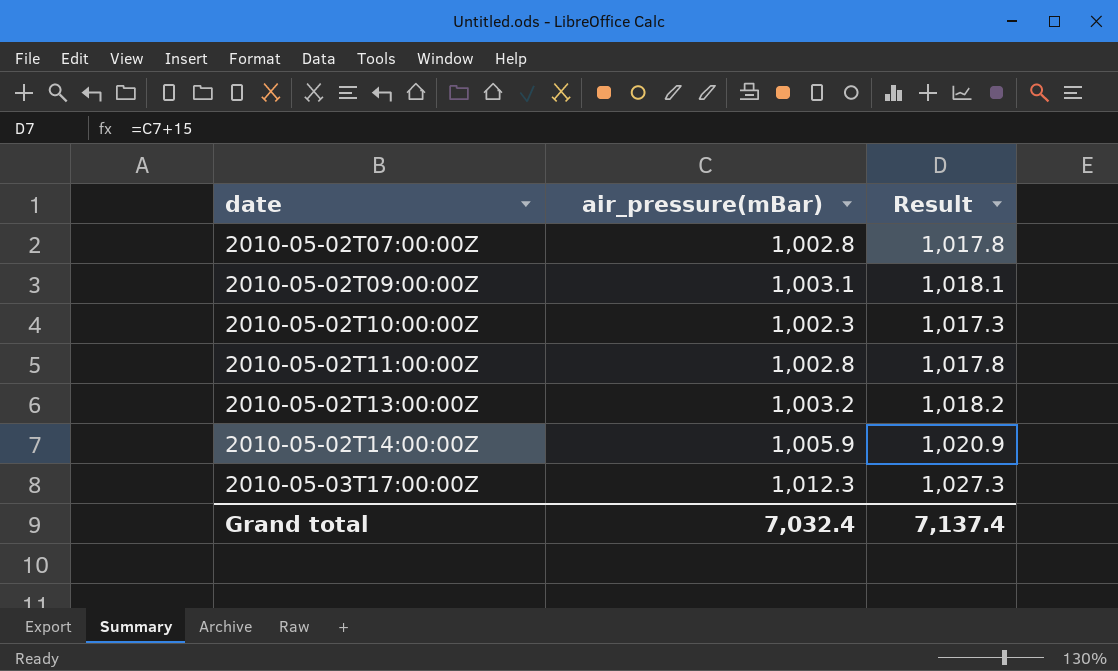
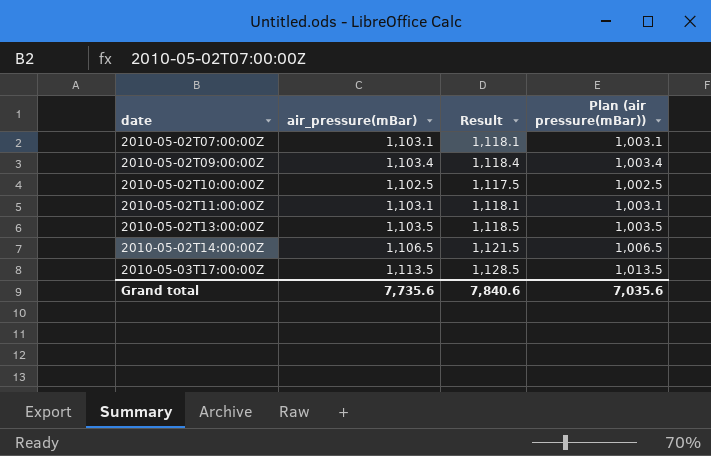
column Plan (air pressure(mBar)) | formula: none -> [air_pressure(mBar)] - 100
2010-05-02T07:00:00Z | air_pressure(mBar): 1,002.8 -> 1,103.1
2010-05-02T07:00:00Z | Result: 1,017.8 -> 1,118.1
2010-05-02T09:00:00Z | air_pressure(mBar): 1,003.1 -> 1,103.4
2010-05-02T09:00:00Z | Result: 1,018.1 -> 1,118.4
2010-05-02T10:00:00Z | air_pressure(mBar): 1,002.3 -> 1,102.5
2010-05-02T10:00:00Z | Result: 1,017.3 -> 1,117.5
2010-05-02T11:00:00Z | air_pressure(mBar): 1,002.8 -> 1,103.1
2010-05-02T11:00:00Z | Result: 1,017.8 -> 1,118.1
2010-05-02T13:00:00Z | air_pressure(mBar): 1,003.2 -> 1,103.5
2010-05-02T13:00:00Z | Result: 1,018.2 -> 1,118.5
2010-05-02T14:00:00Z | air_pressure(mBar): 1,005.9 -> 1,106.5
2010-05-02T14:00:00Z | Result: 1,020.9 -> 1,121.5
2010-05-03T17:00:00Z | air_pressure(mBar): 1,012.3 -> 1,113.5
2010-05-03T17:00:00Z | Result: 1,027.3 -> 1,128.5
Grand total | air_pressure(mBar): 7,032.4 -> 7,735.6
Grand total | Result: 7,137.4 -> 7,840.6

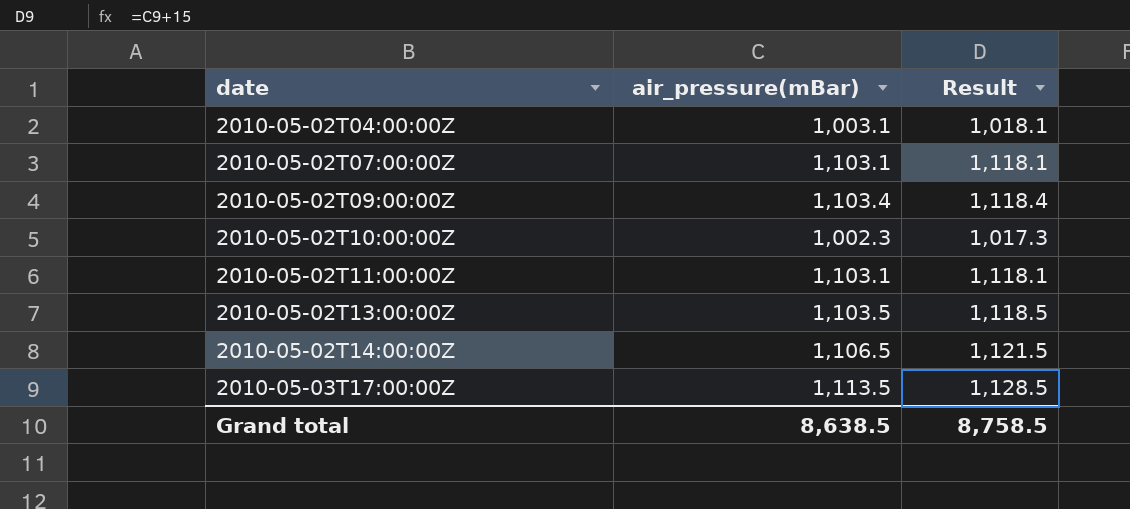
column Plan (air pressure(mBar)) | formula: [air_pressure(mBar)] - 100 -> none
row 2010-05-02T04:00:00Z: none -> 1,003.1 | 1,018.1
2010-05-02T10:00:00Z | air_pressure(mBar): 1,102.5 -> 1,002.3
2010-05-02T10:00:00Z | Result: 1,117.5 -> 1,017.3
Grand total | air_pressure(mBar): 7,735.6 -> 8,638.5
Grand total | Result: 7,840.6 -> 8,758.5

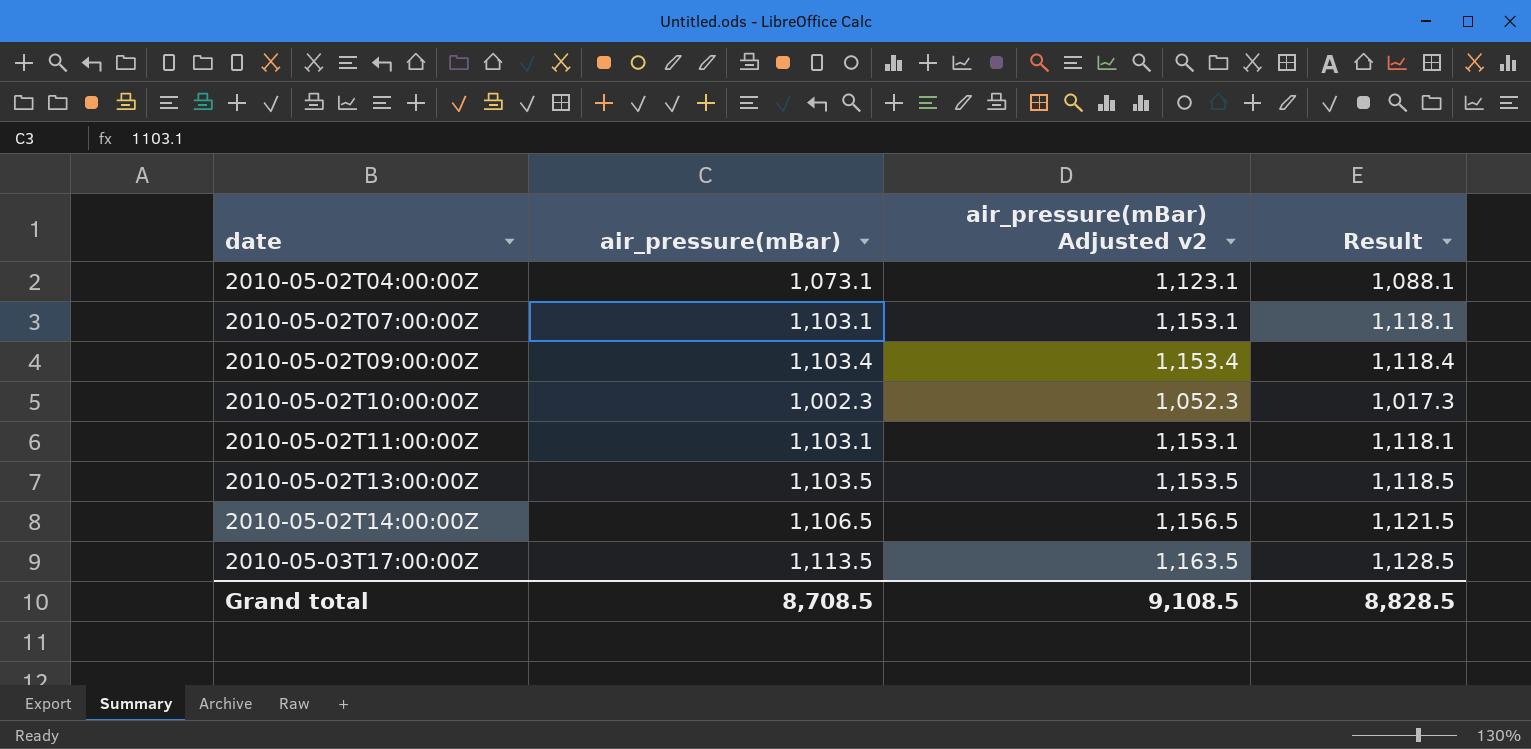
column air_pressure(mBar) Adjusted v2 | formula: none -> [air_pressure(mBar)] + 50
2010-05-02T04:00:00Z | air_pressure(mBar): 1,003.1 -> 1,073.1
2010-05-02T04:00:00Z | Result: 1,018.1 -> 1,088.1
Grand total | air_pressure(mBar): 8,638.5 -> 8,708.5
Grand total | Result: 8,758.5 -> 8,828.5

